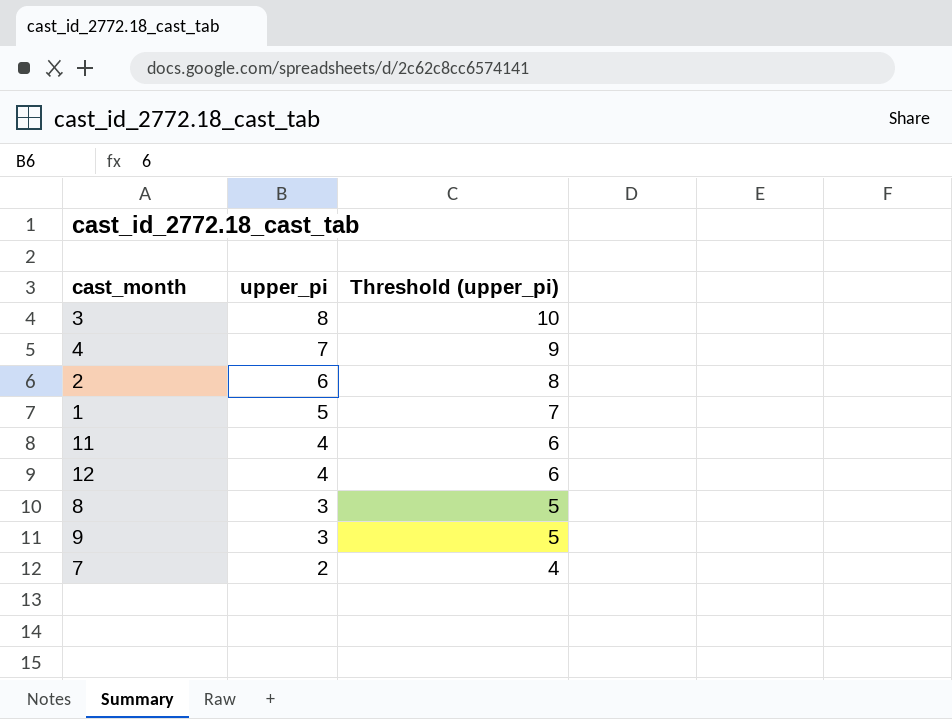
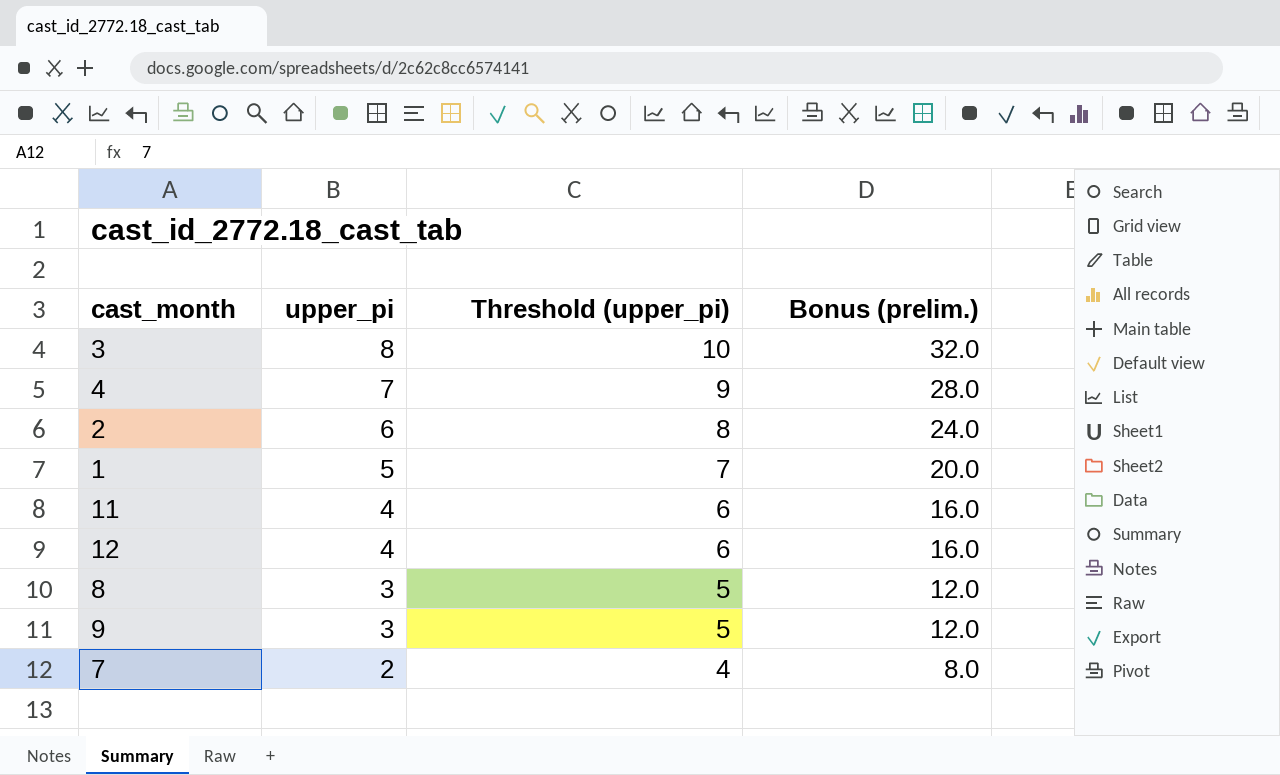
column Bonus (prelim.) | formula: none -> [upper_pi] * 4

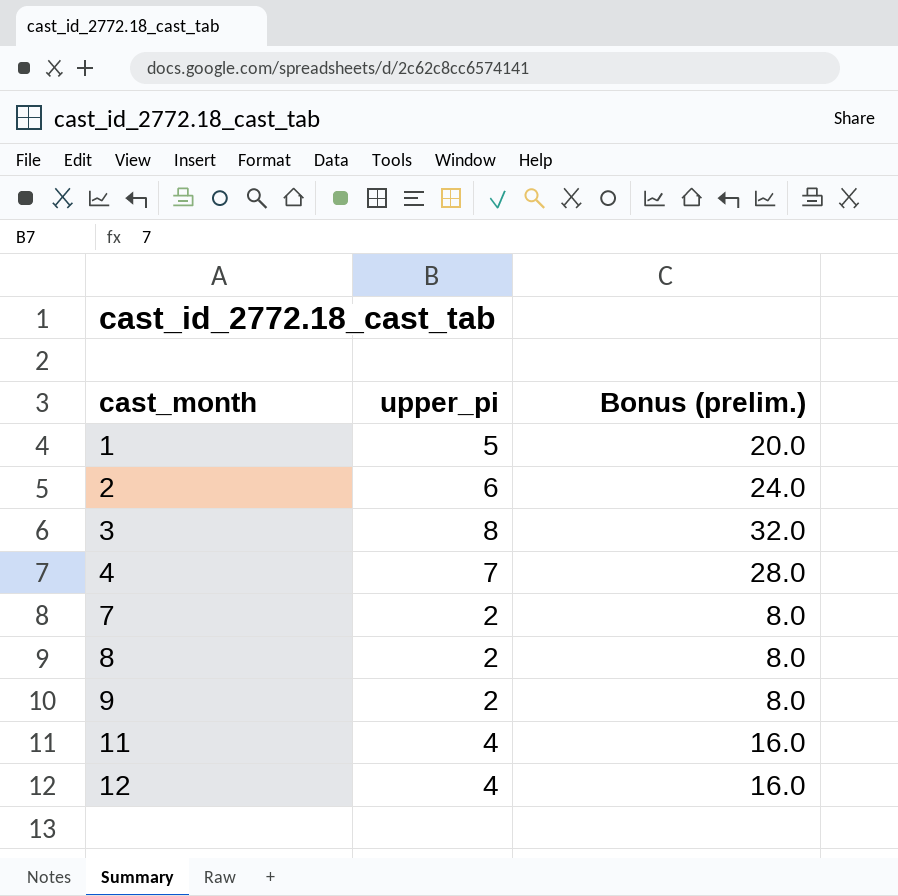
row order: upper_pi descending -> cast_month ascending
column Threshold (upper_pi) | formula: [upper_pi] + 2 -> none
8 | upper_pi: 3 -> 2
8 | Bonus (prelim.): 12.0 -> 8.0
9 | upper_pi: 3 -> 2
9 | Bonus (prelim.): 12.0 -> 8.0

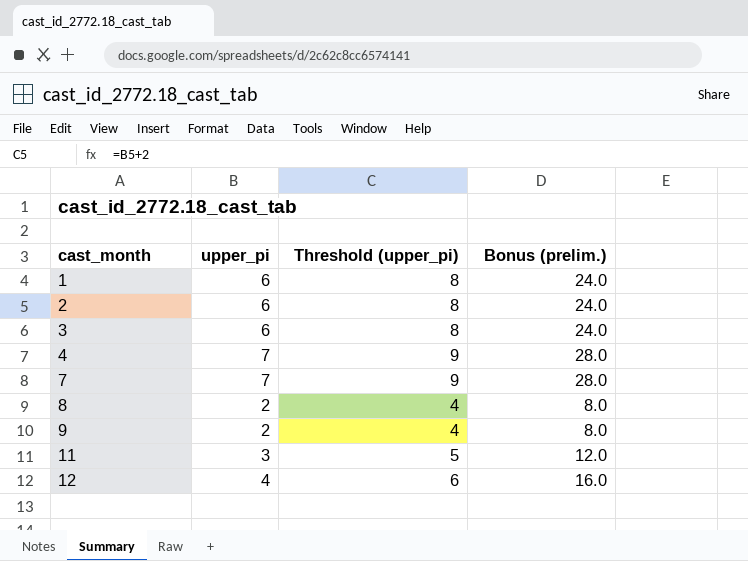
column Threshold (upper_pi) | formula: none -> [upper_pi] + 2
1 | upper_pi: 5 -> 6
1 | Bonus (prelim.): 20.0 -> 24.0
3 | upper_pi: 8 -> 6
3 | Bonus (prelim.): 32.0 -> 24.0
7 | upper_pi: 2 -> 7
7 | Bonus (prelim.): 8.0 -> 28.0
11 | upper_pi: 4 -> 3
11 | Bonus (prelim.): 16.0 -> 12.0

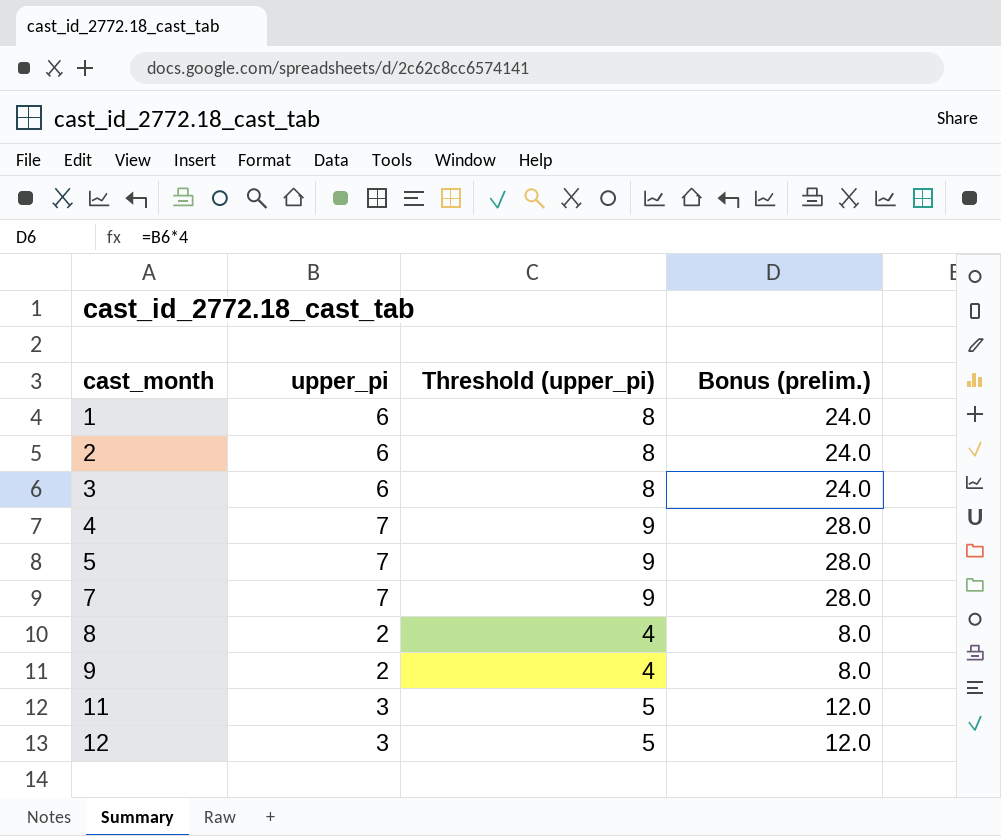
row 5: none -> 7 | 9 | 28.0
12 | upper_pi: 4 -> 3
12 | Threshold (upper_pi): 6 -> 5
12 | Bonus (prelim.): 16.0 -> 12.0

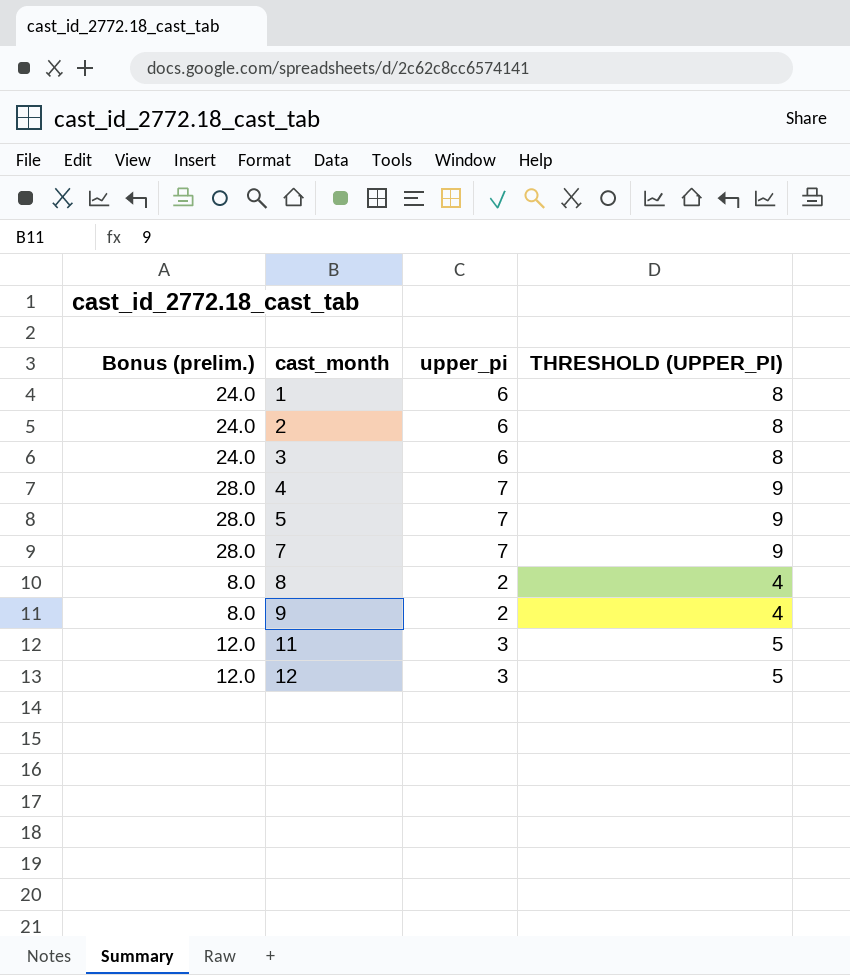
column Bonus (prelim.) | position: 4 -> 1
column name: Threshold (upper_pi) -> THRESHOLD (UPPER_PI)

